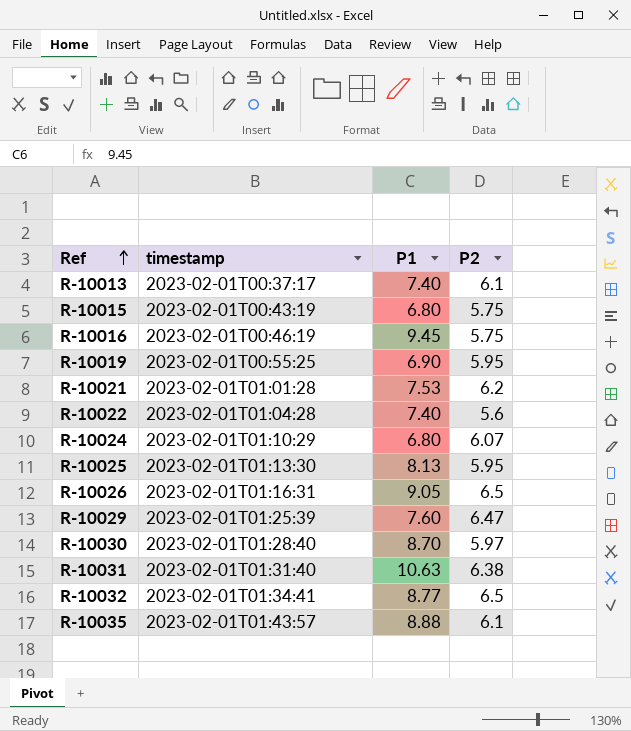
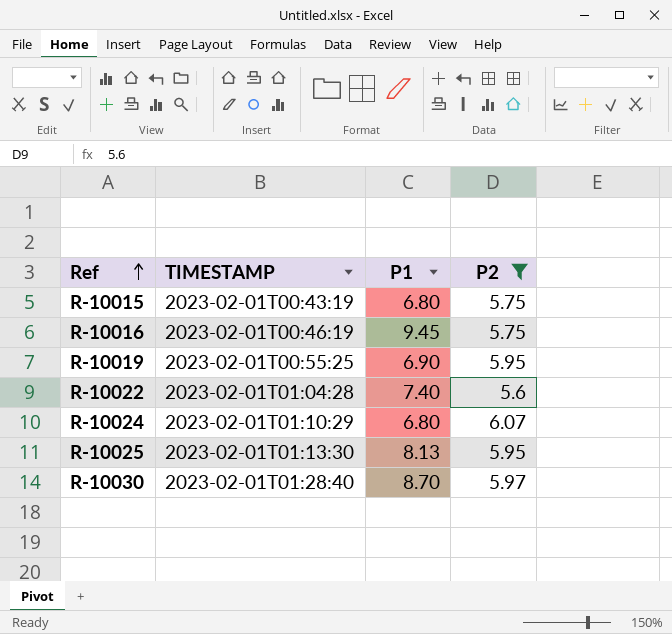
filter: none -> P2 <= 6.07
column name: timestamp -> TIMESTAMP

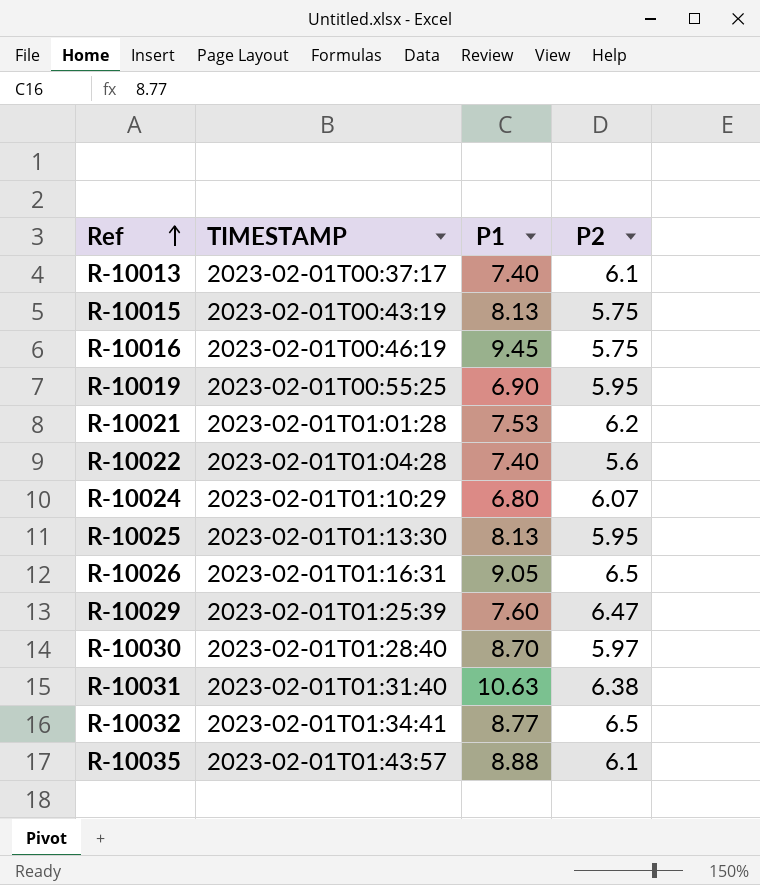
filter: P2 <= 6.07 -> none
R-10015 | P1: 6.80 -> 8.13

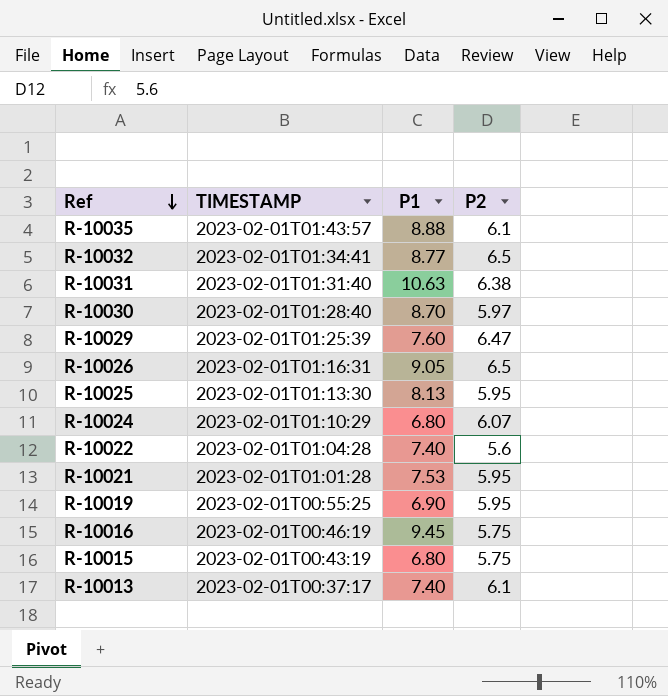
row order: Ref ascending -> Ref descending
R-10021 | P2: 6.2 -> 5.95
R-10015 | P1: 8.13 -> 6.80

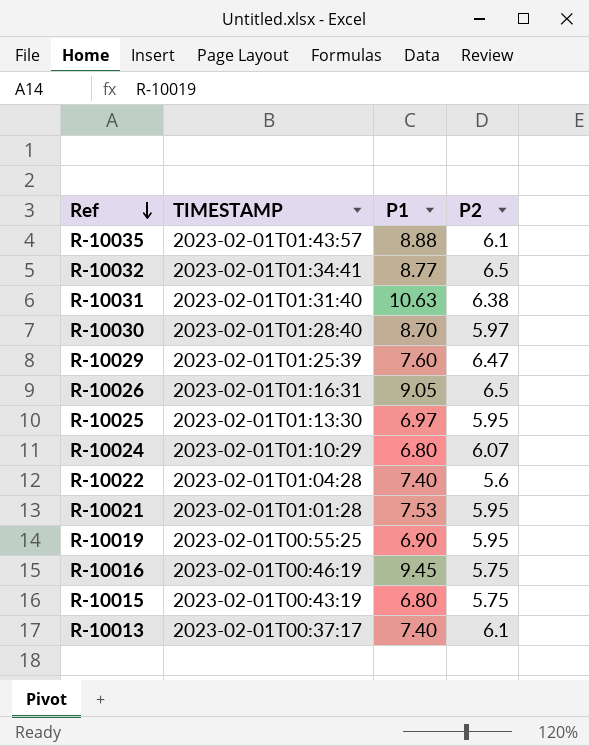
R-10025 | P1: 8.13 -> 6.97

